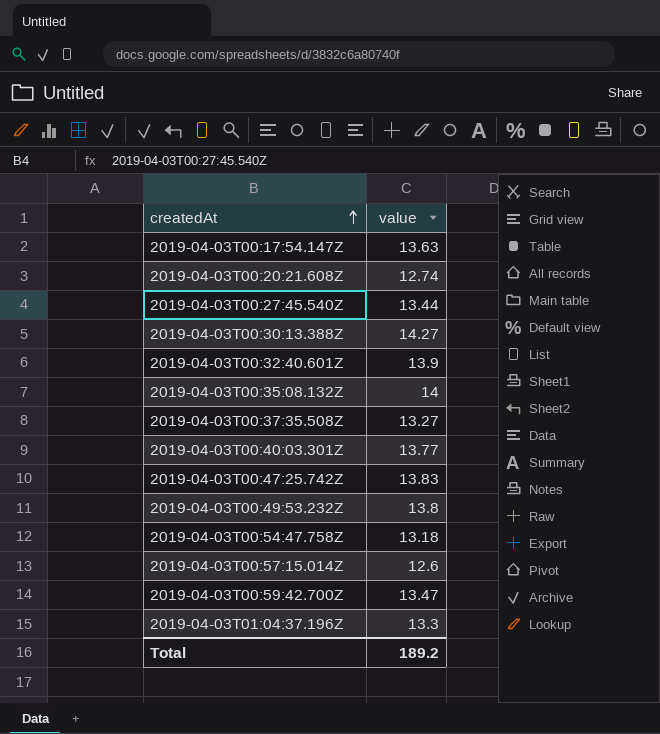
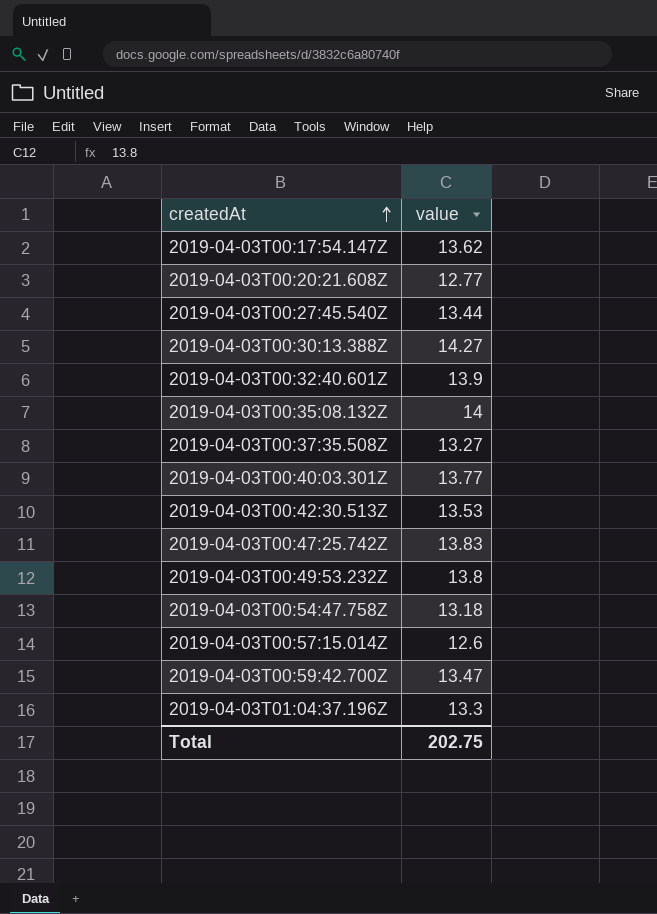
2019-04-03T00:17:54.147Z | value: 13.63 -> 13.62
2019-04-03T00:20:21.608Z | value: 12.74 -> 12.77
row 2019-04-03T00:42:30.513Z: none -> 13.53
Total | value: 189.2 -> 202.75

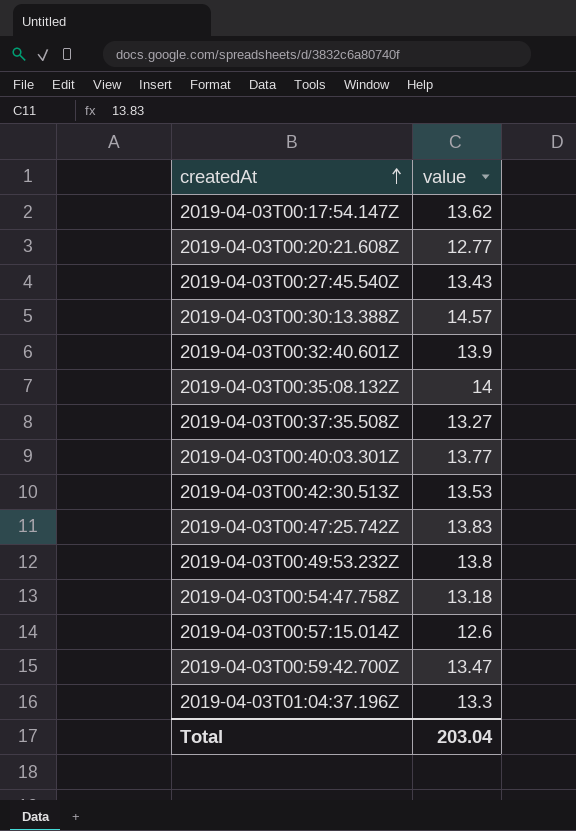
2019-04-03T00:27:45.540Z | value: 13.44 -> 13.43
2019-04-03T00:30:13.388Z | value: 14.27 -> 14.57
Total | value: 202.75 -> 203.04

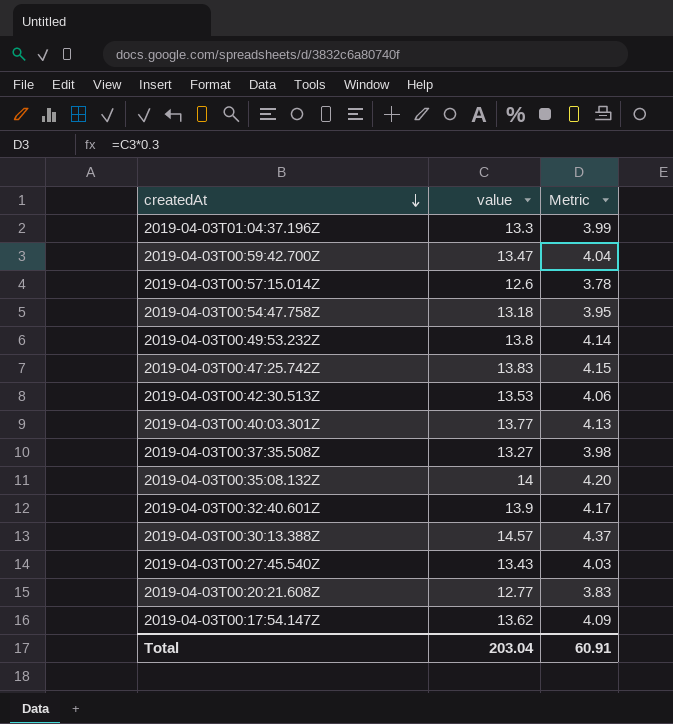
row order: createdAt ascending -> createdAt descending
column Metric | formula: none -> [value] * 0.3

